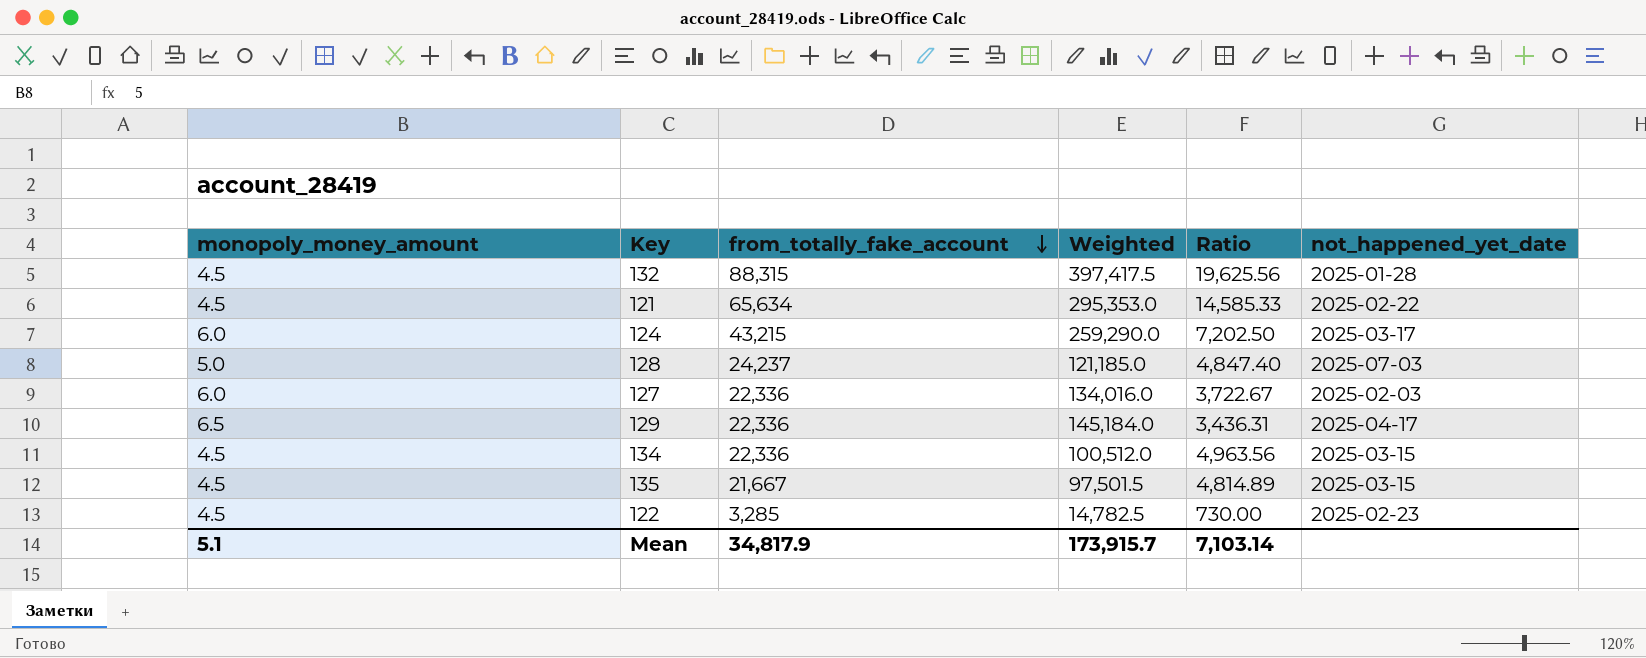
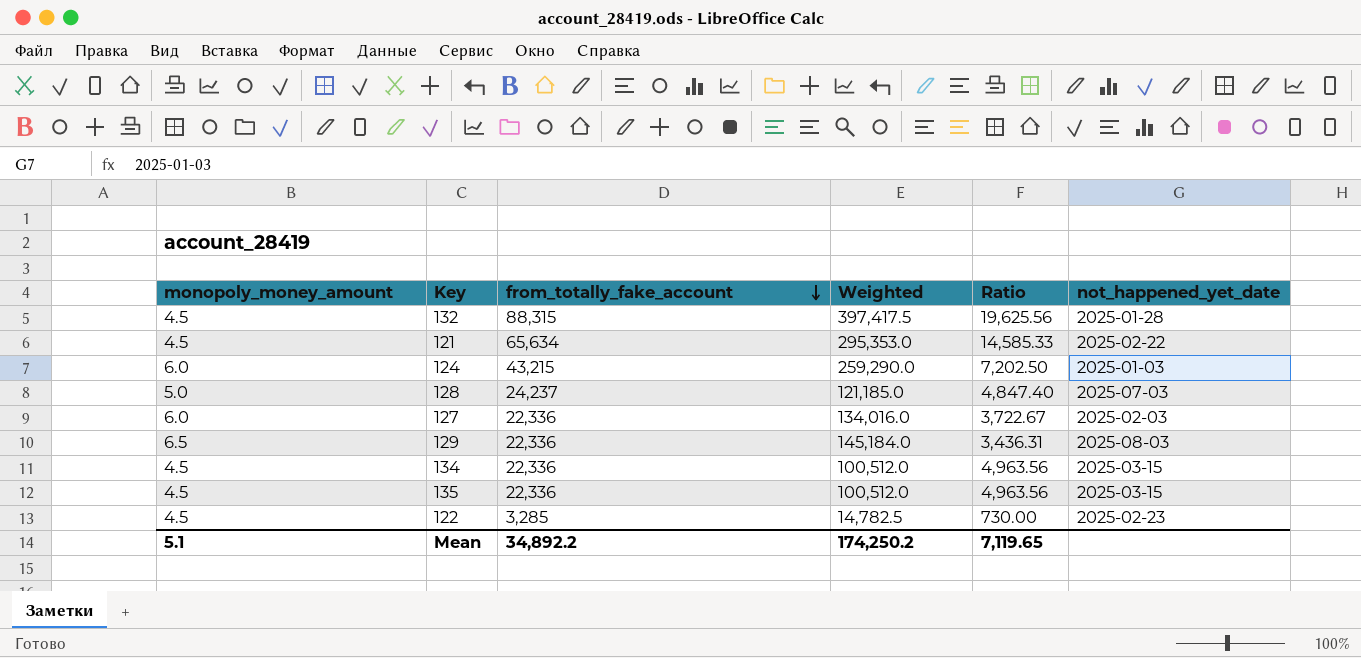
124 | not_happened_yet_date: 2025-03-17 -> 2025-01-03
129 | not_happened_yet_date: 2025-04-17 -> 2025-08-03
135 | from_totally_fake_account: 21,667 -> 22,336
135 | Weighted: 97,501.5 -> 100,512.0
135 | Ratio: 4,814.89 -> 4,963.56
Mean | from_totally_fake_account: 34,817.9 -> 34,892.2
Mean | Weighted: 173,915.7 -> 174,250.2
Mean | Ratio: 7,103.14 -> 7,119.65

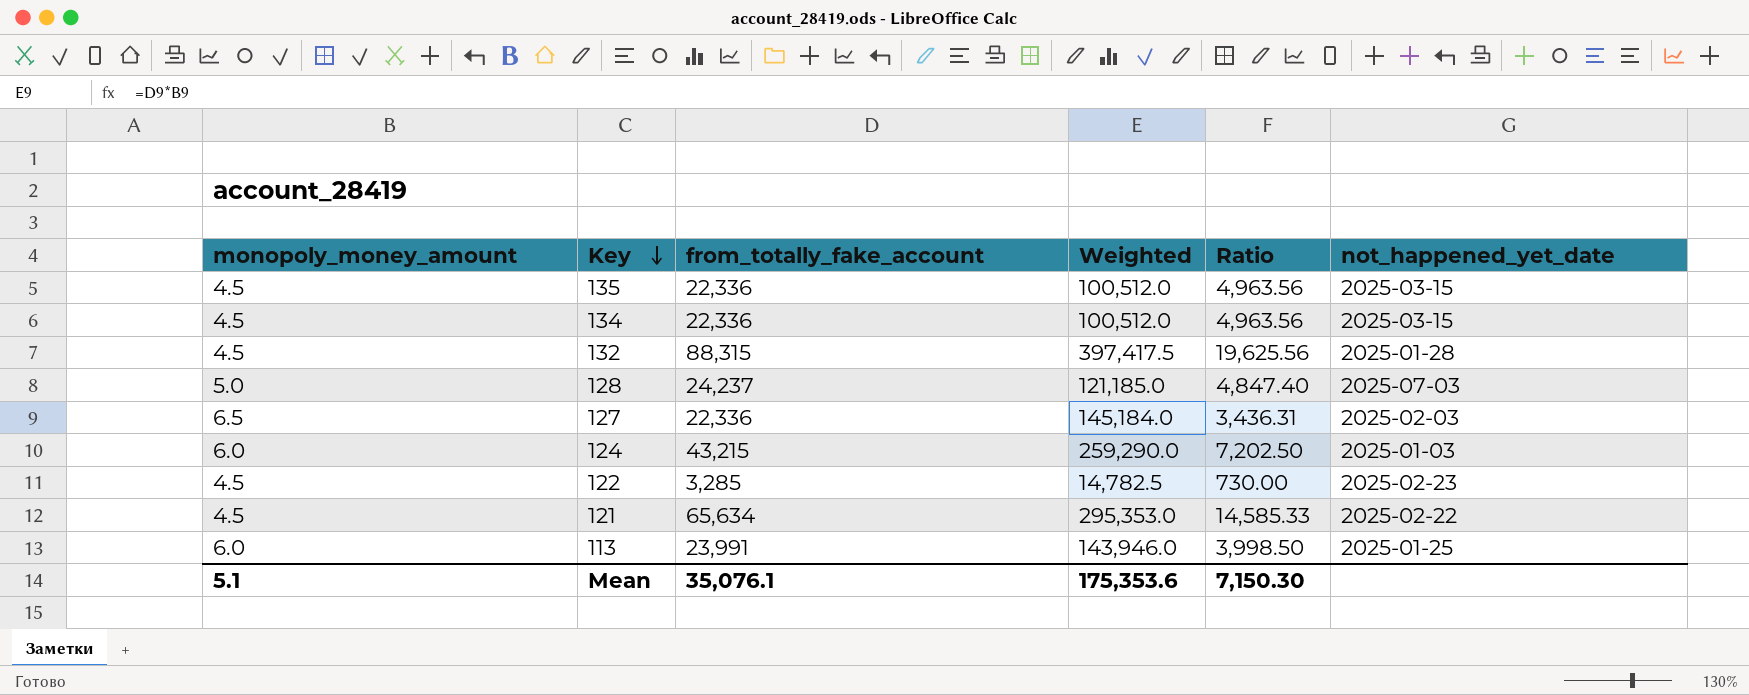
row order: from_totally_fake_account descending -> Key descending
row 129: 6.5 | 22,336 | 145,184.0 | 3,436.31 | 2025-08-03 -> none
127 | monopoly_money_amount: 6.0 -> 6.5
127 | Weighted: 134,016.0 -> 145,184.0
127 | Ratio: 3,722.67 -> 3,436.31
row 113: none -> 6.0 | 23,991 | 143,946.0 | 3,998.50 | 2025-01-25
Mean | from_totally_fake_account: 34,892.2 -> 35,076.1
Mean | Weighted: 174,250.2 -> 175,353.6
Mean | Ratio: 7,119.65 -> 7,150.30

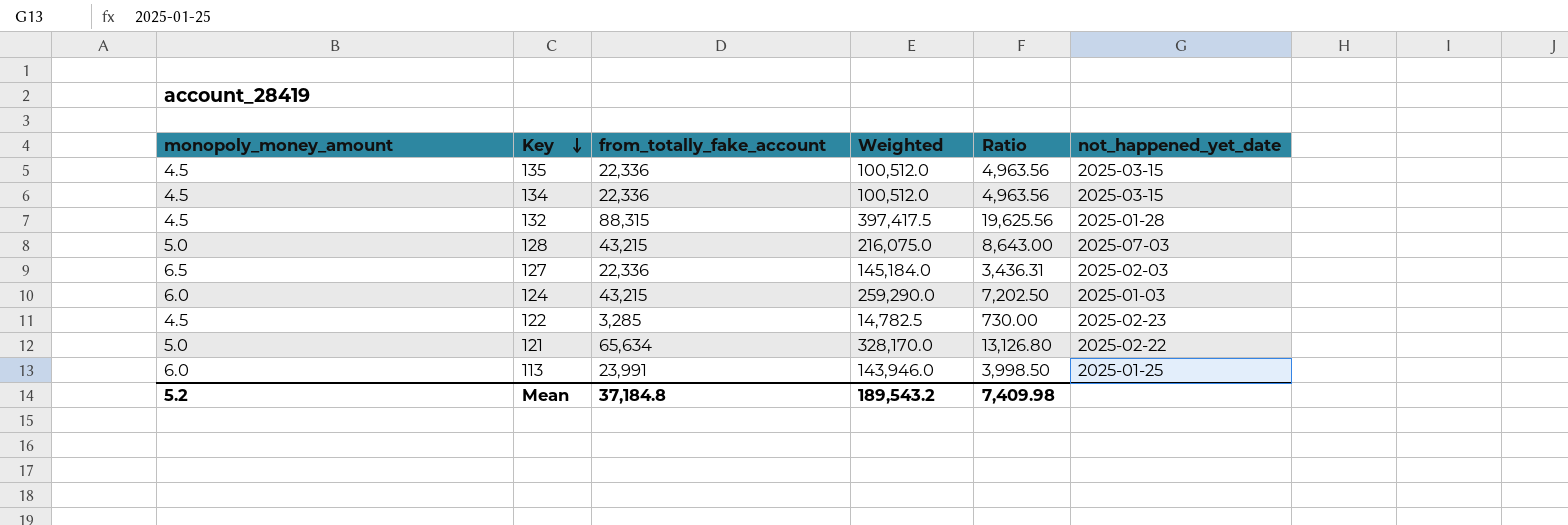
128 | from_totally_fake_account: 24,237 -> 43,215
128 | Weighted: 121,185.0 -> 216,075.0
128 | Ratio: 4,847.40 -> 8,643.00
121 | monopoly_money_amount: 4.5 -> 5.0
121 | Weighted: 295,353.0 -> 328,170.0
121 | Ratio: 14,585.33 -> 13,126.80
Mean | monopoly_money_amount: 5.1 -> 5.2
Mean | from_totally_fake_account: 35,076.1 -> 37,184.8
Mean | Weighted: 175,353.6 -> 189,543.2
Mean | Ratio: 7,150.30 -> 7,409.98

